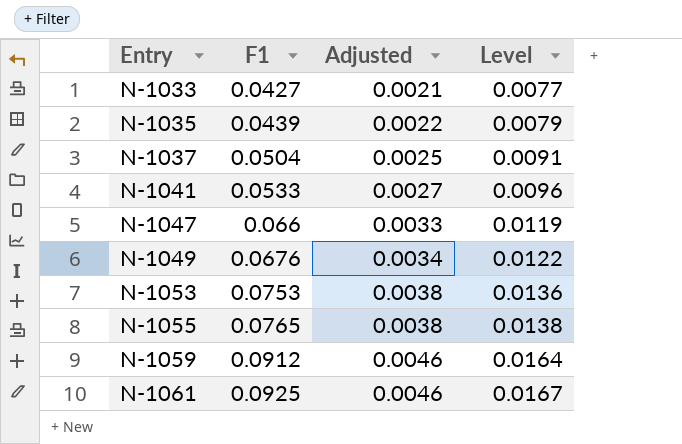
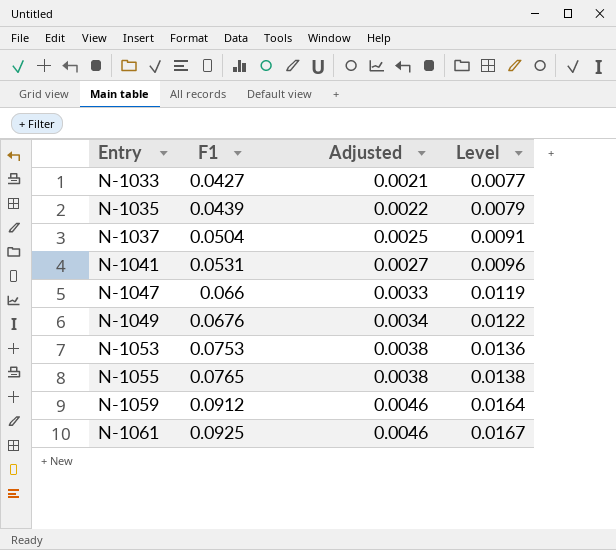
N-1041 | F1: 0.0533 -> 0.0531

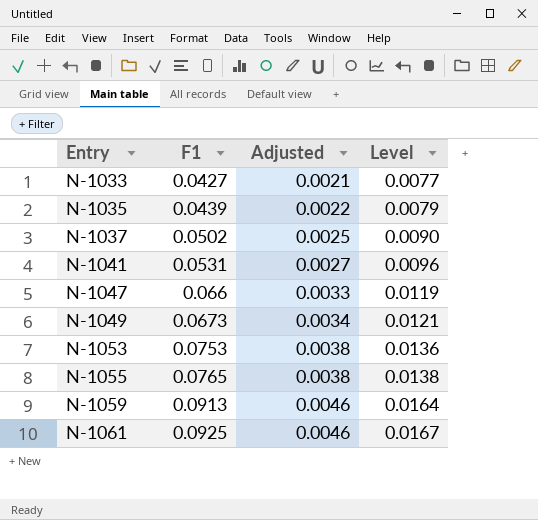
N-1037 | F1: 0.0504 -> 0.0502
N-1037 | Level: 0.0091 -> 0.0090
N-1049 | F1: 0.0676 -> 0.0673
N-1049 | Level: 0.0122 -> 0.0121
N-1059 | F1: 0.0912 -> 0.0913

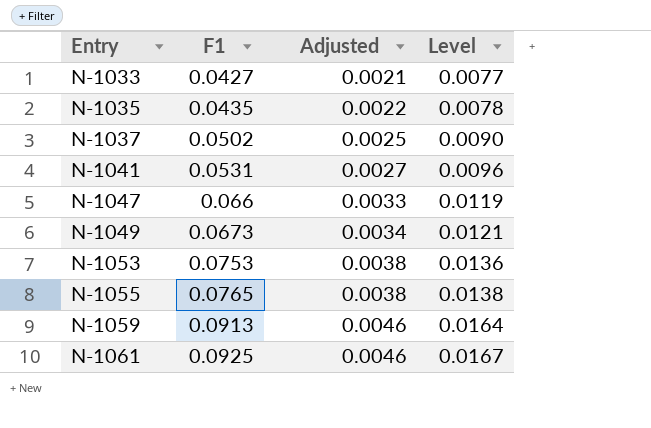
N-1035 | F1: 0.0439 -> 0.0435
N-1035 | Level: 0.0079 -> 0.0078

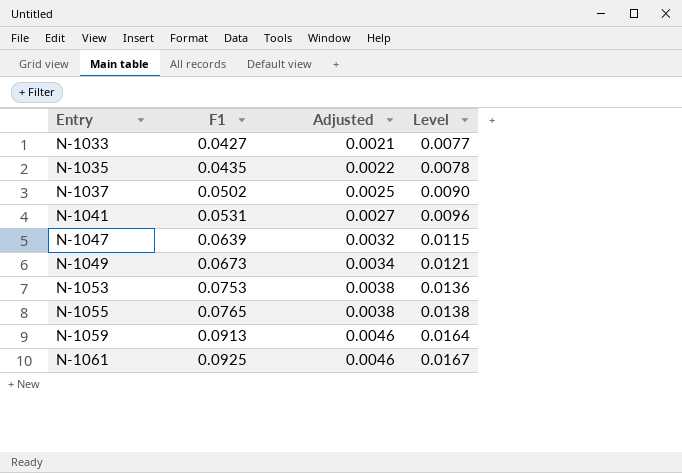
N-1047 | F1: 0.066 -> 0.0639
N-1047 | Adjusted: 0.0033 -> 0.0032
N-1047 | Level: 0.0119 -> 0.0115

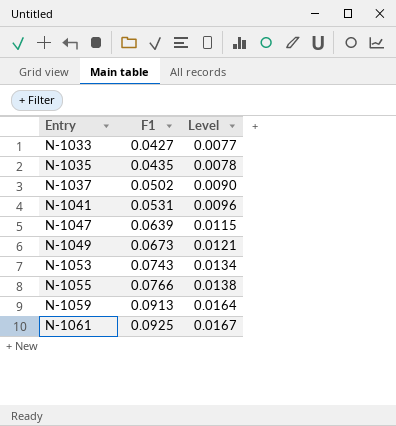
column Adjusted | formula: [F1] * 0.05 -> none
N-1053 | F1: 0.0753 -> 0.0743
N-1053 | Level: 0.0136 -> 0.0134
N-1055 | F1: 0.0765 -> 0.0766

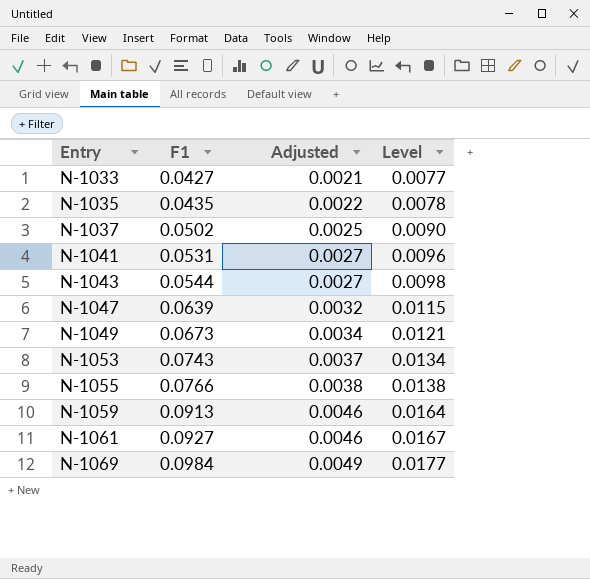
column Adjusted | formula: none -> [F1] * 0.05
row N-1043: none -> 0.0544 | 0.0027 | 0.0098
N-1061 | F1: 0.0925 -> 0.0927
row N-1069: none -> 0.0984 | 0.0049 | 0.0177

